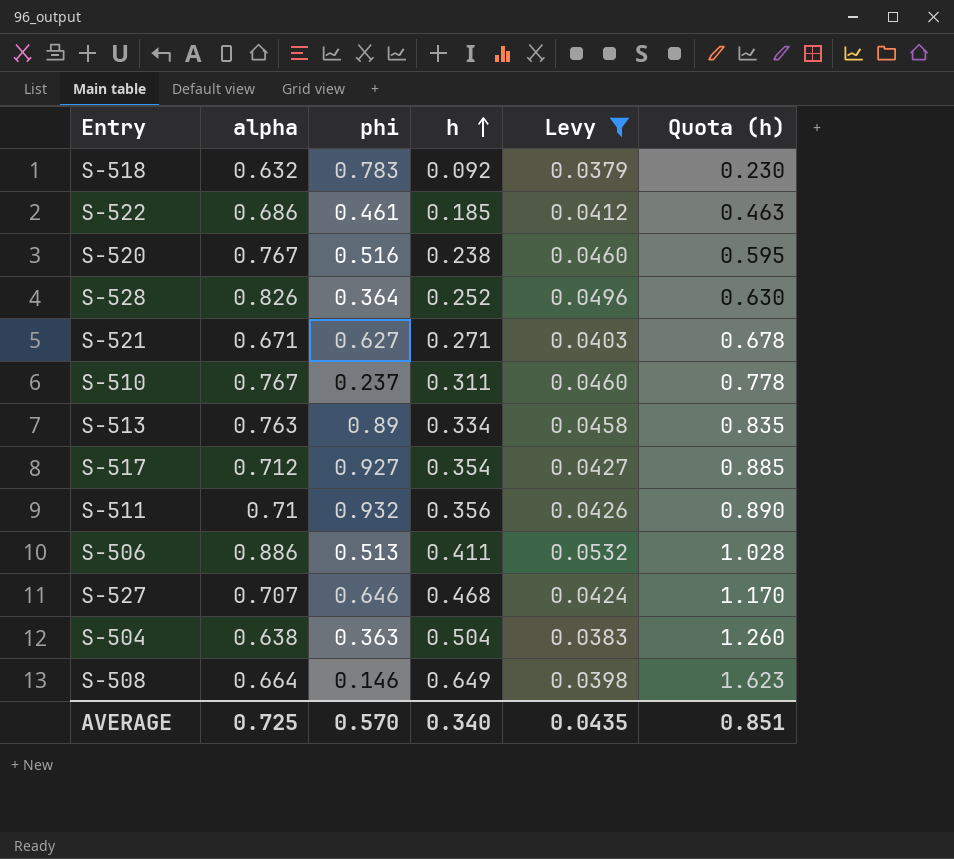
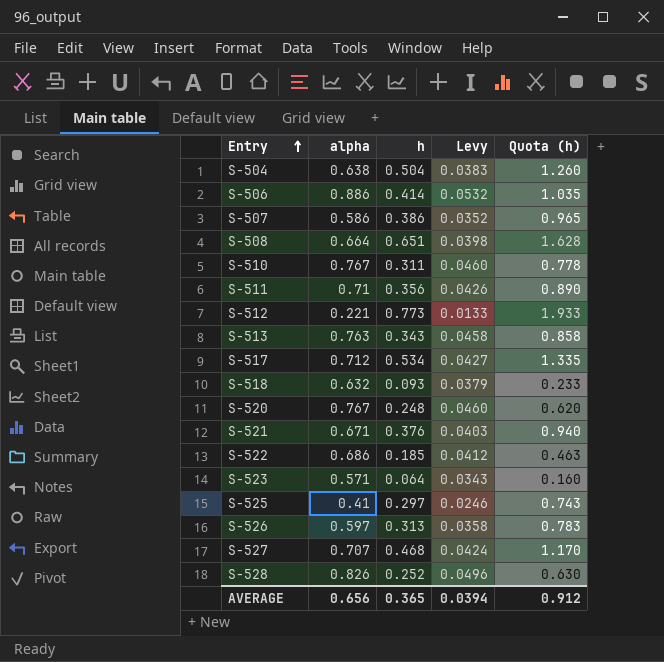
filter: Levy >= 0.0379 -> none
row order: h ascending -> Entry ascending
column phi | position: 3 -> none
S-506 | h: 0.411 -> 0.414
S-506 | Quota (h): 1.028 -> 1.035
S-508 | h: 0.649 -> 0.651
S-508 | Quota (h): 1.623 -> 1.628
S-513 | h: 0.334 -> 0.343
S-513 | Quota (h): 0.835 -> 0.858
S-517 | h: 0.354 -> 0.534
S-517 | Quota (h): 0.885 -> 1.335
S-518 | h: 0.092 -> 0.093
S-518 | Quota (h): 0.230 -> 0.233
S-520 | h: 0.238 -> 0.248
S-520 | Quota (h): 0.595 -> 0.620
S-521 | h: 0.271 -> 0.376
S-521 | Quota (h): 0.678 -> 0.940
AVERAGE | alpha: 0.725 -> 0.656
AVERAGE | h: 0.340 -> 0.365
AVERAGE | Levy: 0.0435 -> 0.0394
AVERAGE | Quota (h): 0.851 -> 0.912

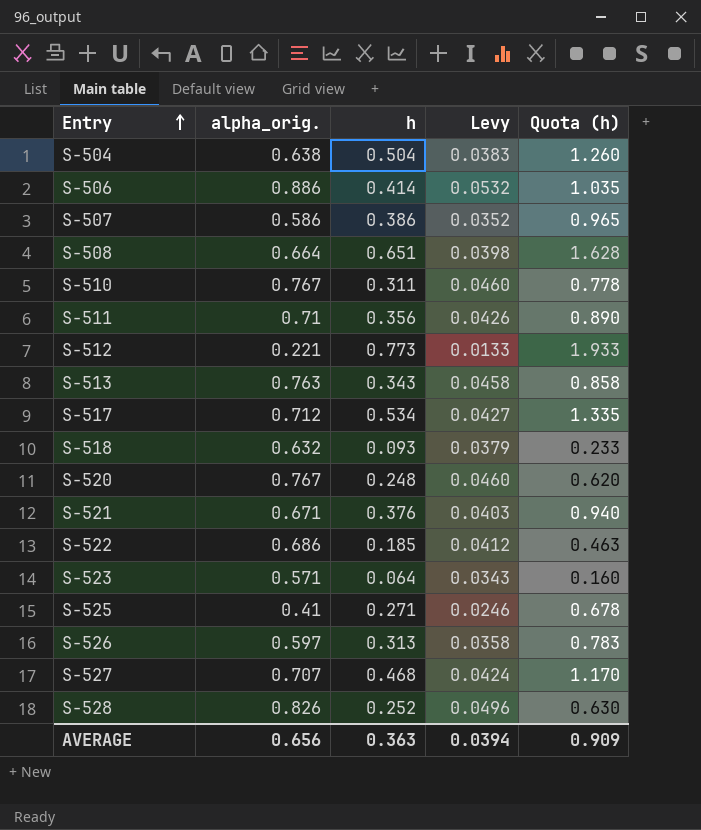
column name: alpha -> alpha_orig.
S-525 | h: 0.297 -> 0.271
S-525 | Quota (h): 0.743 -> 0.678
AVERAGE | h: 0.365 -> 0.363
AVERAGE | Quota (h): 0.912 -> 0.909

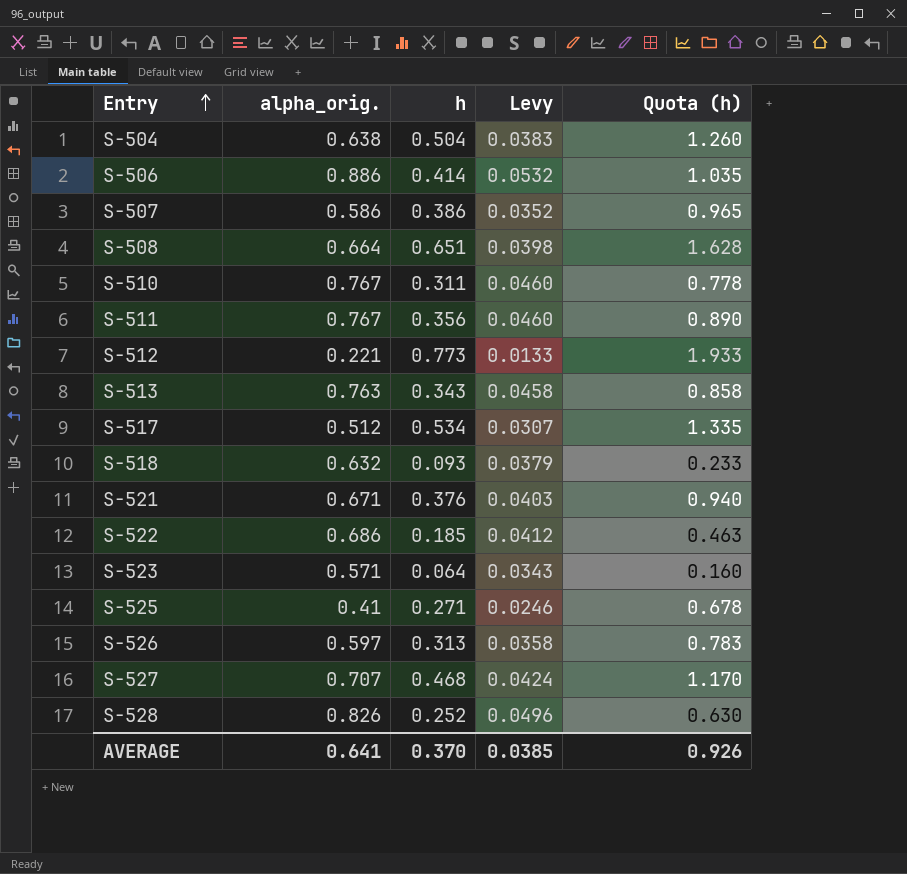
row S-520: 0.767 | 0.248 | 0.0460 | 0.620 -> none
S-511 | alpha_orig.: 0.71 -> 0.767
S-511 | Levy: 0.0426 -> 0.0460
S-517 | alpha_orig.: 0.712 -> 0.512
S-517 | Levy: 0.0427 -> 0.0307
AVERAGE | alpha_orig.: 0.656 -> 0.641
AVERAGE | h: 0.363 -> 0.370
AVERAGE | Levy: 0.0394 -> 0.0385
AVERAGE | Quota (h): 0.909 -> 0.926

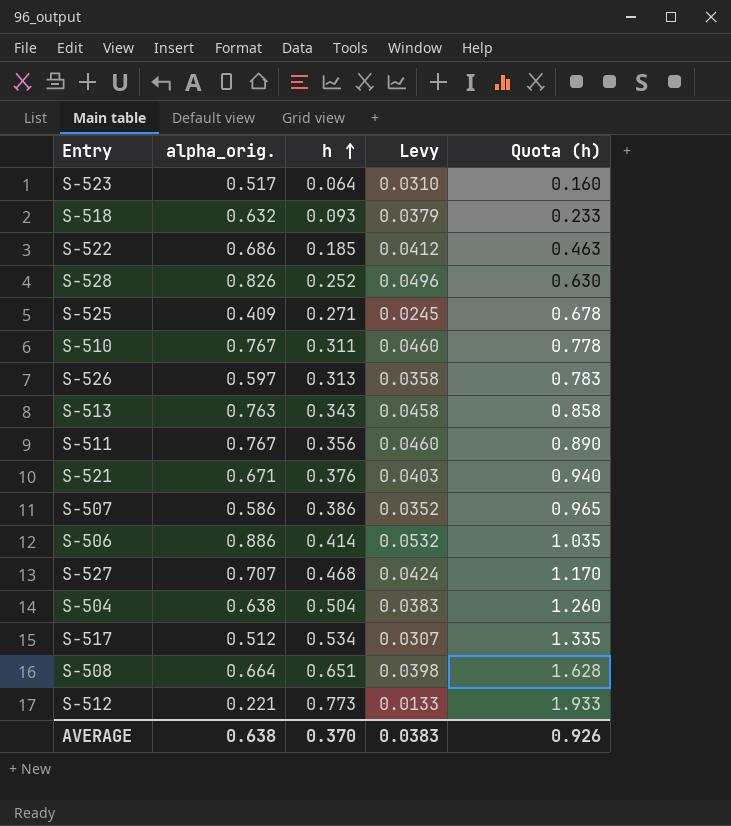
row order: Entry ascending -> h ascending
S-523 | alpha_orig.: 0.571 -> 0.517
S-523 | Levy: 0.0343 -> 0.0310
S-525 | alpha_orig.: 0.41 -> 0.409
S-525 | Levy: 0.0246 -> 0.0245
AVERAGE | alpha_orig.: 0.641 -> 0.638
AVERAGE | Levy: 0.0385 -> 0.0383

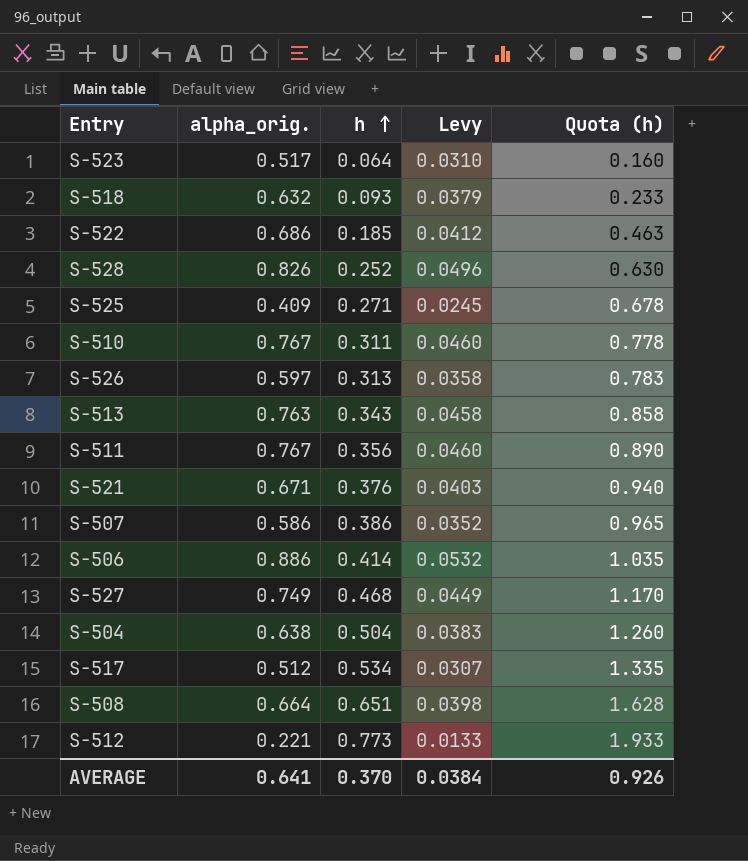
S-527 | alpha_orig.: 0.707 -> 0.749
S-527 | Levy: 0.0424 -> 0.0449
AVERAGE | alpha_orig.: 0.638 -> 0.641
AVERAGE | Levy: 0.0383 -> 0.0384

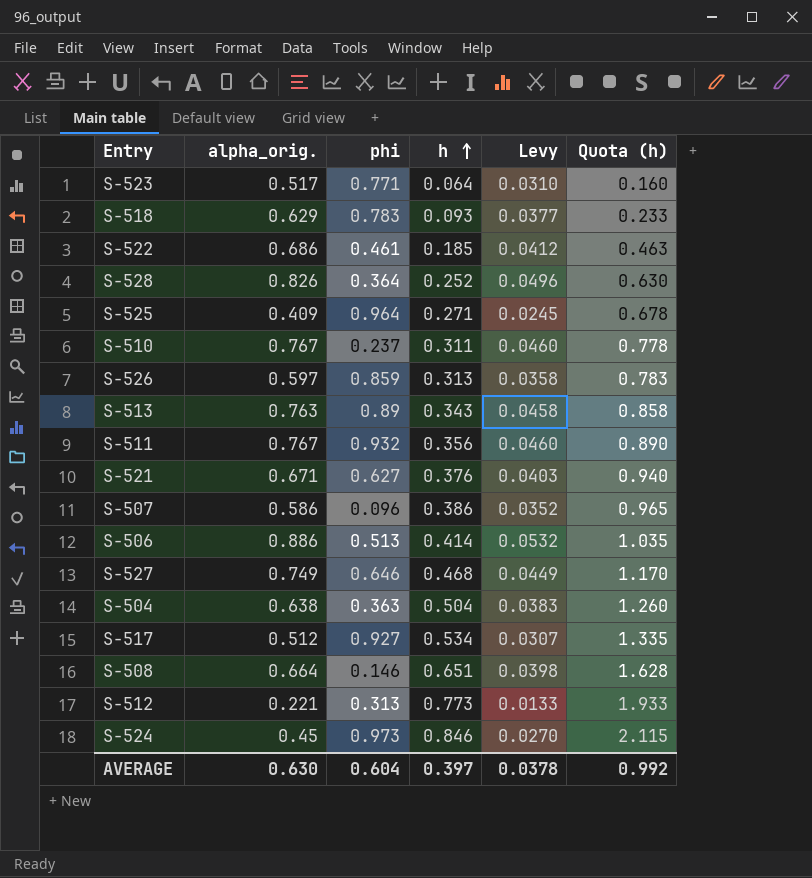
column phi | position: none -> 3
S-518 | alpha_orig.: 0.632 -> 0.629
S-518 | Levy: 0.0379 -> 0.0377
row S-524: none -> 0.45 | 0.973 | 0.846 | 0.0270 | 2.115
AVERAGE | alpha_orig.: 0.641 -> 0.630
AVERAGE | h: 0.370 -> 0.397
AVERAGE | Levy: 0.0384 -> 0.0378
AVERAGE | Quota (h): 0.926 -> 0.992

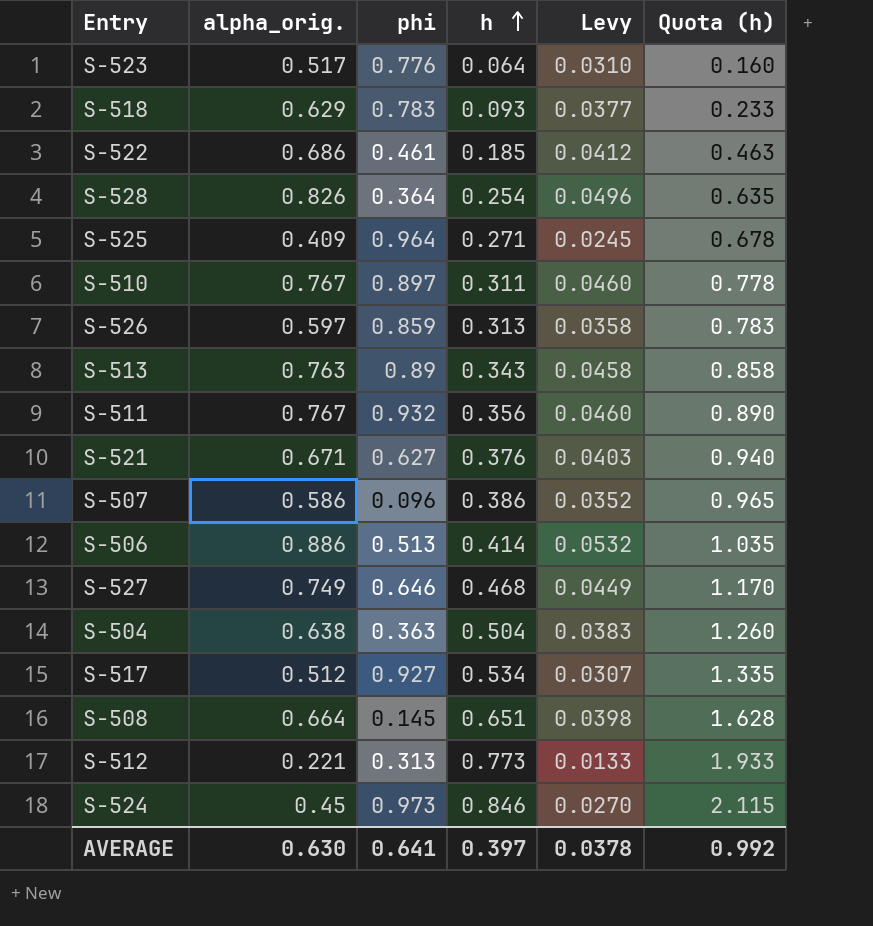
S-523 | phi: 0.771 -> 0.776
S-528 | h: 0.252 -> 0.254
S-528 | Quota (h): 0.630 -> 0.635
S-510 | phi: 0.237 -> 0.897
S-508 | phi: 0.146 -> 0.145
AVERAGE | phi: 0.604 -> 0.641

